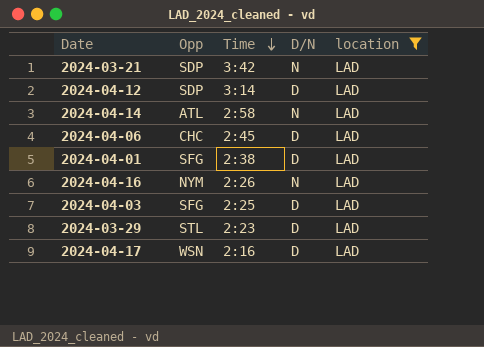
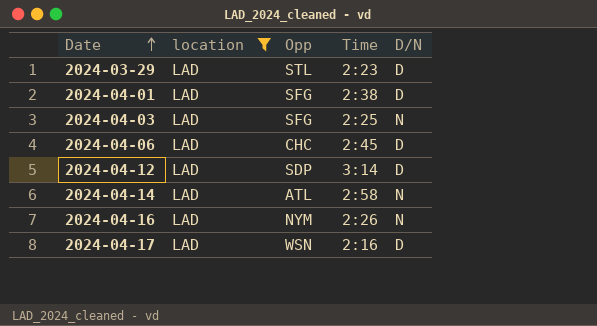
row order: Time descending -> Date ascending
column location | position: 5 -> 2
row 2024-03-21: SDP | 3:42 | N | LAD -> none
2024-04-03 | D/N: D -> N

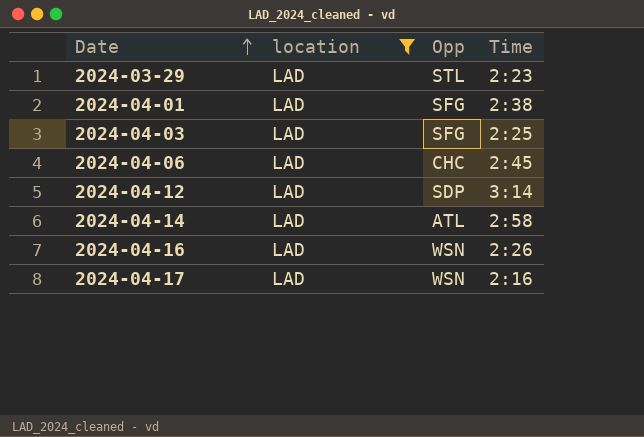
column D/N | position: 5 -> none
2024-04-16 | Opp: NYM -> WSN

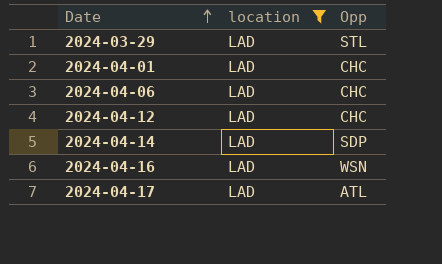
column Time | position: 4 -> none
row 2024-04-03: LAD | SFG | 2:25 -> none
2024-04-01 | Opp: SFG -> CHC
2024-04-12 | Opp: SDP -> CHC
2024-04-14 | Opp: ATL -> SDP
2024-04-17 | Opp: WSN -> ATL

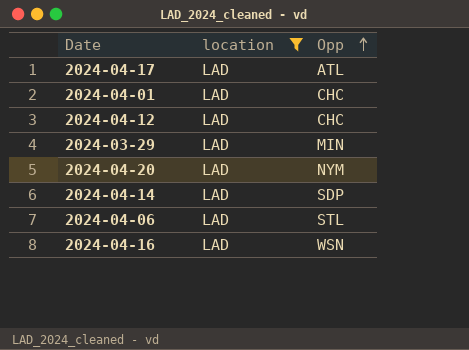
row order: Date ascending -> Opp ascending
2024-03-29 | Opp: STL -> MIN
row 2024-04-20: none -> LAD | NYM
2024-04-06 | Opp: CHC -> STL

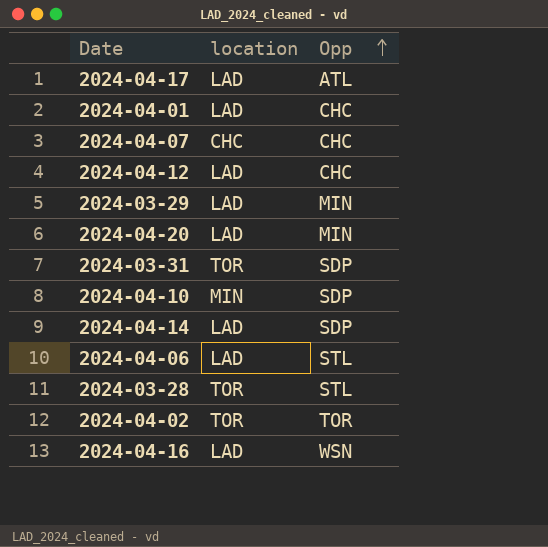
filter: location = LAD -> none
2024-04-20 | Opp: NYM -> MIN

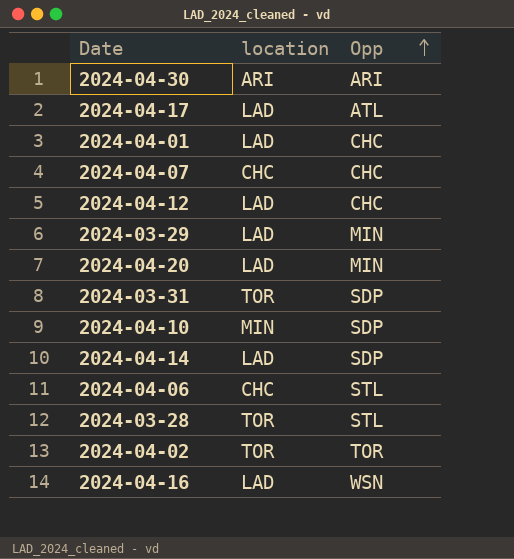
row 2024-04-30: none -> ARI | ARI
2024-04-06 | location: LAD -> CHC

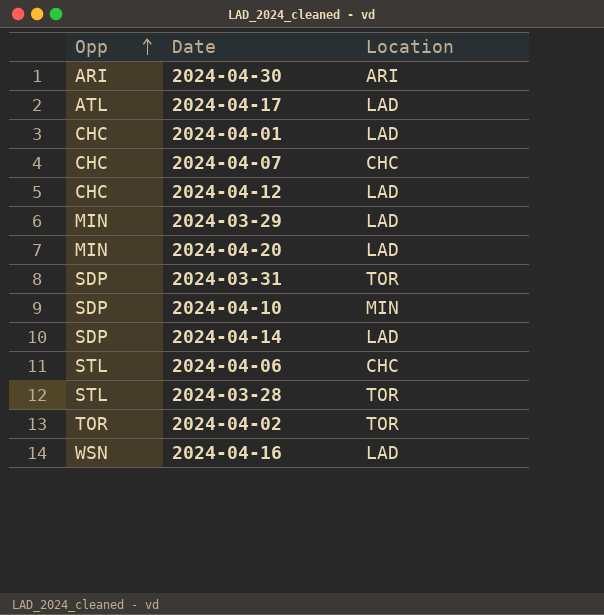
column Opp | position: 3 -> 1
column name: location -> Location

